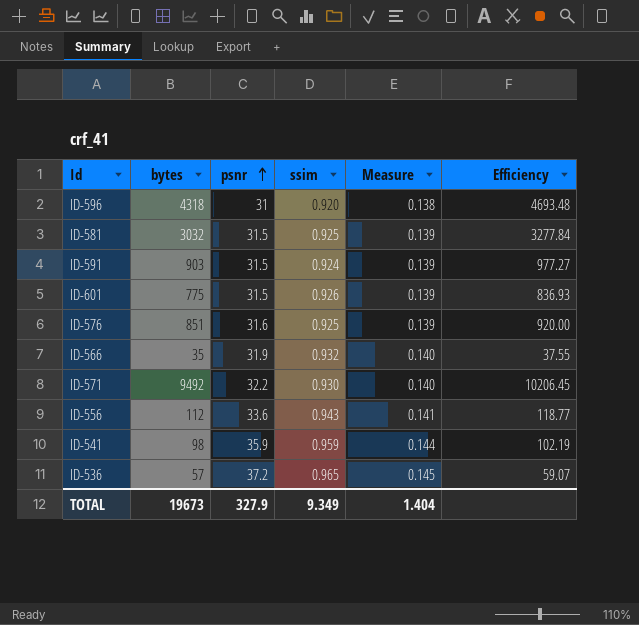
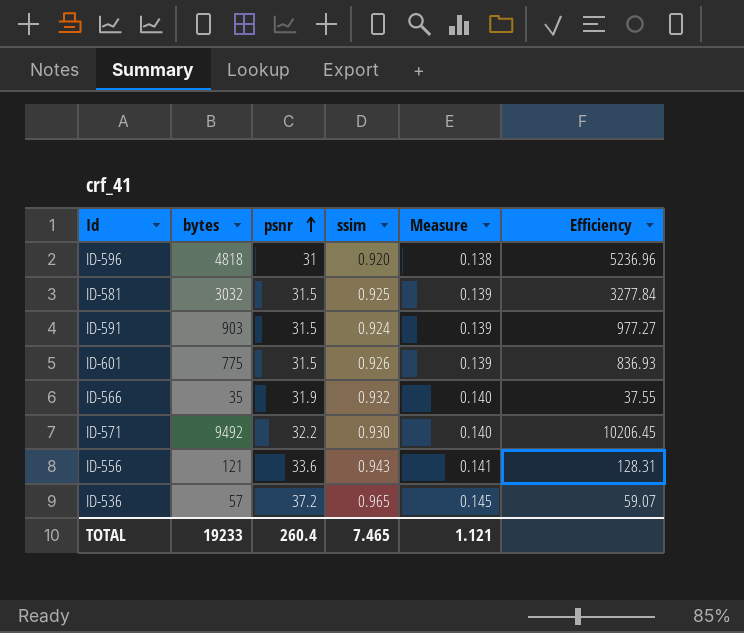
row ID-576: 851 | 31.6 | 0.925 | 0.139 | 920.00 -> none
row ID-541: 98 | 35.9 | 0.959 | 0.144 | 102.19 -> none
ID-596 | bytes: 4318 -> 4818
ID-596 | Efficiency: 4693.48 -> 5236.96
ID-556 | bytes: 112 -> 121
ID-556 | Efficiency: 118.77 -> 128.31
TOTAL | bytes: 19673 -> 19233
TOTAL | psnr: 327.9 -> 260.4
TOTAL | ssim: 9.349 -> 7.465
TOTAL | Measure: 1.404 -> 1.121

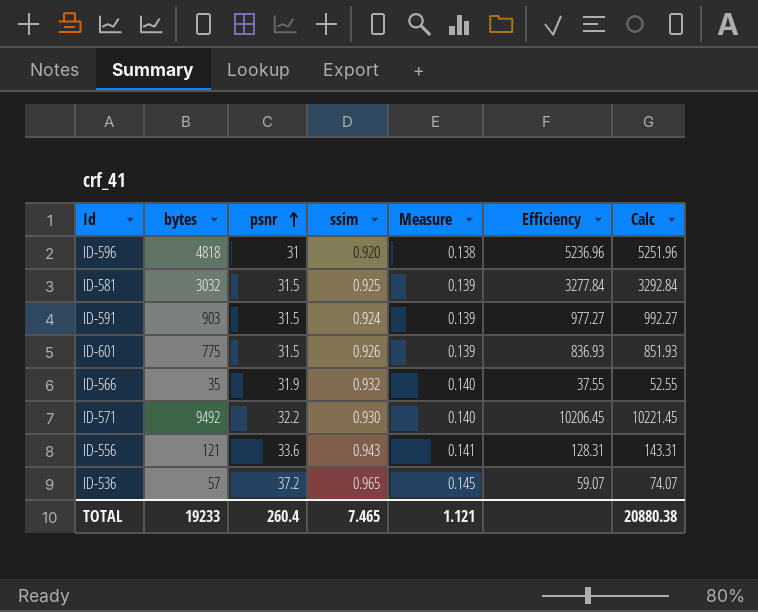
column Calc | formula: none -> [Efficiency] + 15

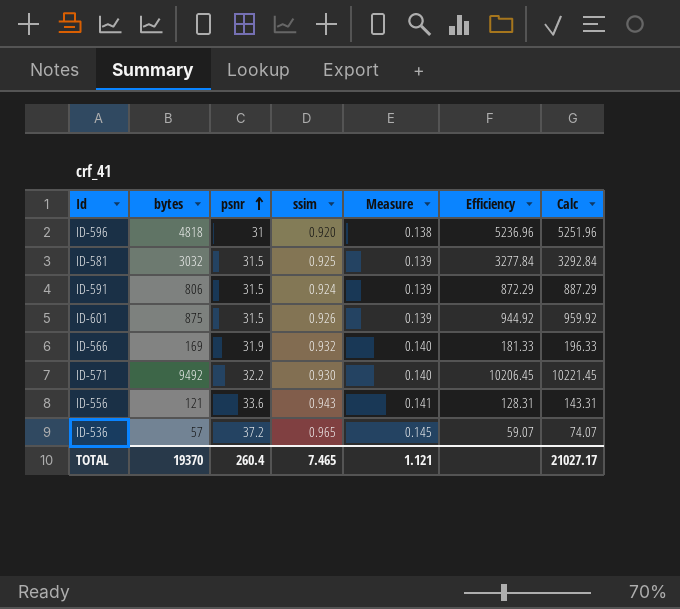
ID-591 | bytes: 903 -> 806
ID-591 | Efficiency: 977.27 -> 872.29
ID-591 | Calc: 992.27 -> 887.29
ID-601 | bytes: 775 -> 875
ID-601 | Efficiency: 836.93 -> 944.92
ID-601 | Calc: 851.93 -> 959.92
ID-566 | bytes: 35 -> 169
ID-566 | Efficiency: 37.55 -> 181.33
ID-566 | Calc: 52.55 -> 196.33
TOTAL | bytes: 19233 -> 19370
TOTAL | Calc: 20880.38 -> 21027.17

